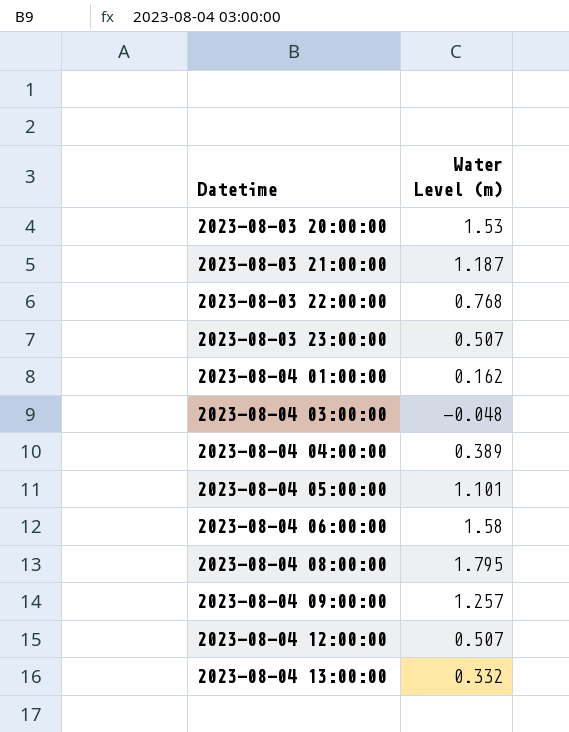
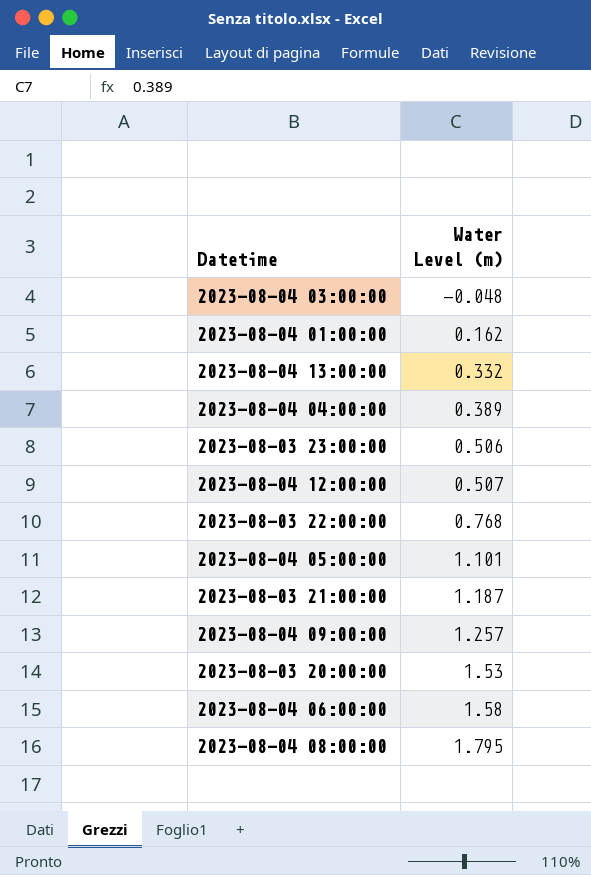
row order: Datetime ascending -> Water Level (m) ascending
2023-08-03 23:00:00 | Water Level (m): 0.507 -> 0.506

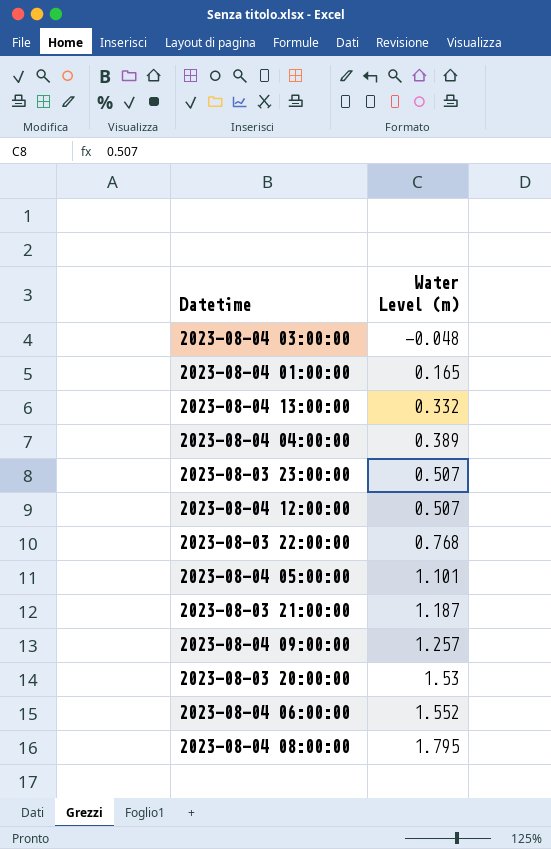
2023-08-04 01:00:00 | Water Level (m): 0.162 -> 0.165
2023-08-03 23:00:00 | Water Level (m): 0.506 -> 0.507
2023-08-04 06:00:00 | Water Level (m): 1.58 -> 1.552

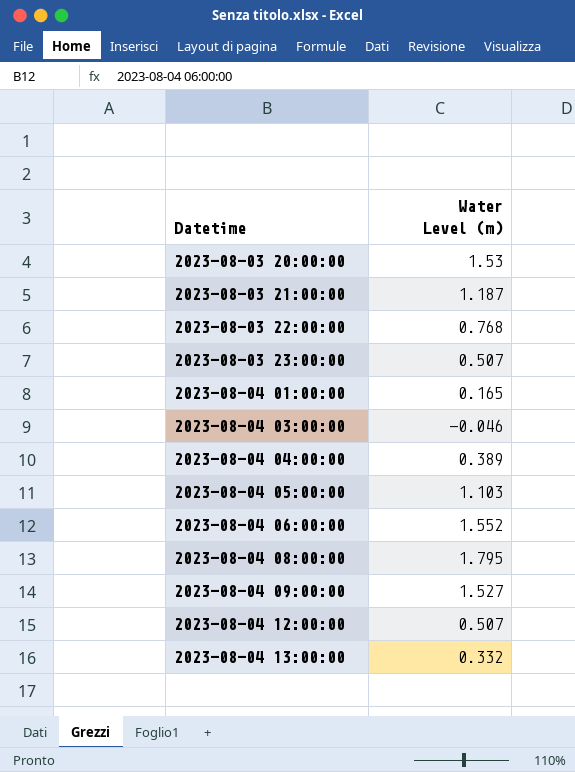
row order: Water Level (m) ascending -> Datetime ascending
2023-08-04 03:00:00 | Water Level (m): -0.048 -> -0.046
2023-08-04 05:00:00 | Water Level (m): 1.101 -> 1.103
2023-08-04 09:00:00 | Water Level (m): 1.257 -> 1.527

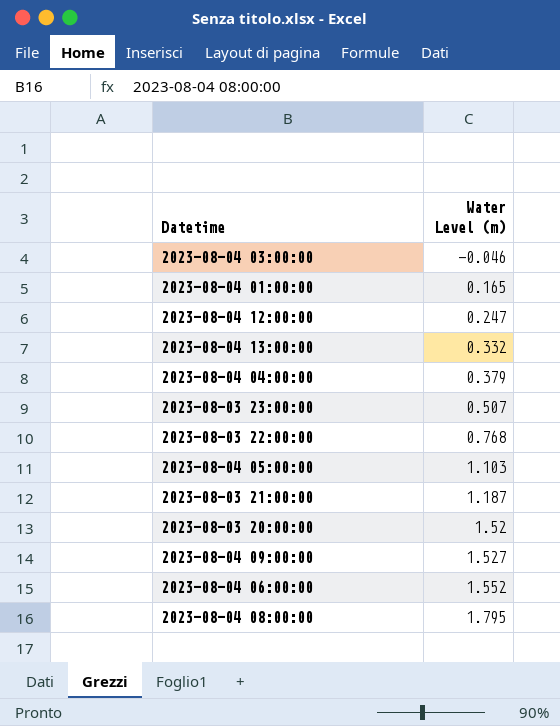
row order: Datetime ascending -> Water Level (m) ascending
2023-08-04 12:00:00 | Water Level (m): 0.507 -> 0.247
2023-08-04 04:00:00 | Water Level (m): 0.389 -> 0.379
2023-08-03 20:00:00 | Water Level (m): 1.53 -> 1.52

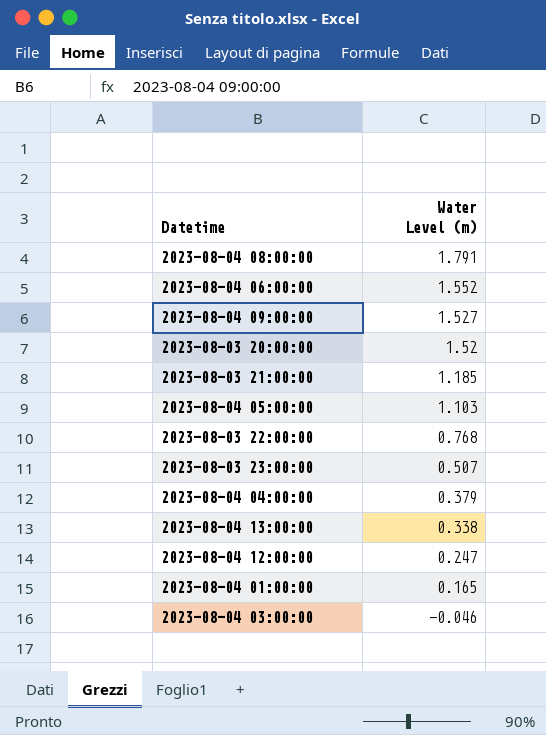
row order: Water Level (m) ascending -> Water Level (m) descending
2023-08-04 08:00:00 | Water Level (m): 1.795 -> 1.791
2023-08-03 21:00:00 | Water Level (m): 1.187 -> 1.185
2023-08-04 13:00:00 | Water Level (m): 0.332 -> 0.338

